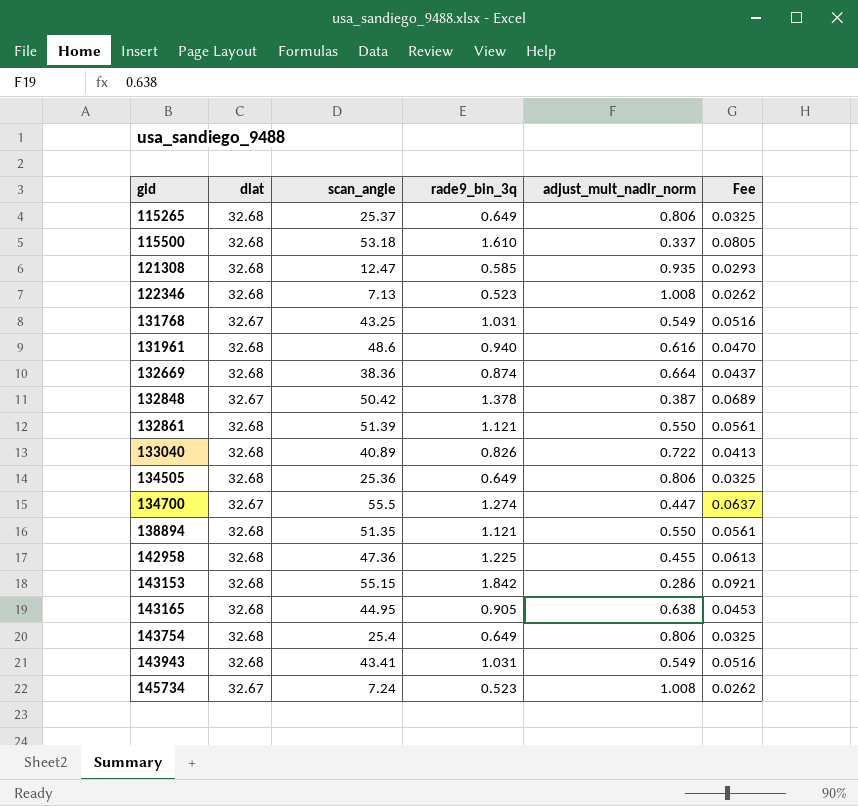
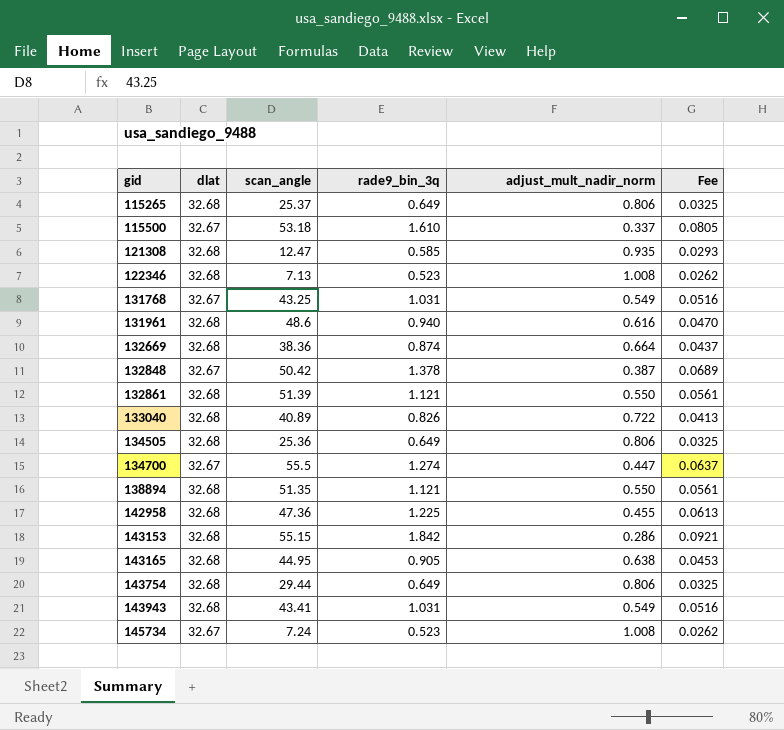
115500 | dlat: 32.68 -> 32.67
143754 | scan_angle: 25.4 -> 29.44

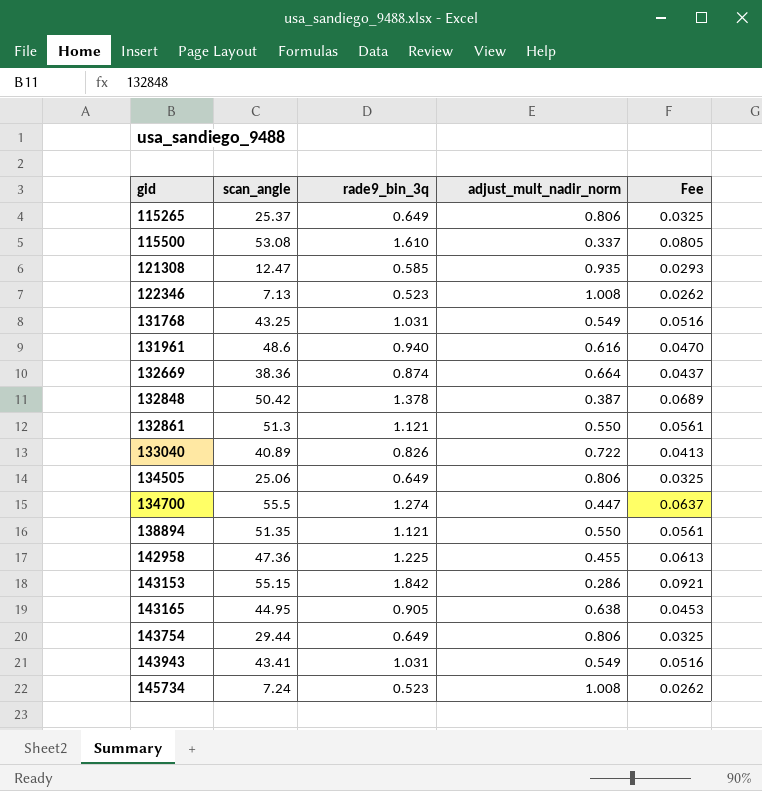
column dlat | position: 2 -> none
115500 | scan_angle: 53.18 -> 53.08
132861 | scan_angle: 51.39 -> 51.3
134505 | scan_angle: 25.36 -> 25.06

